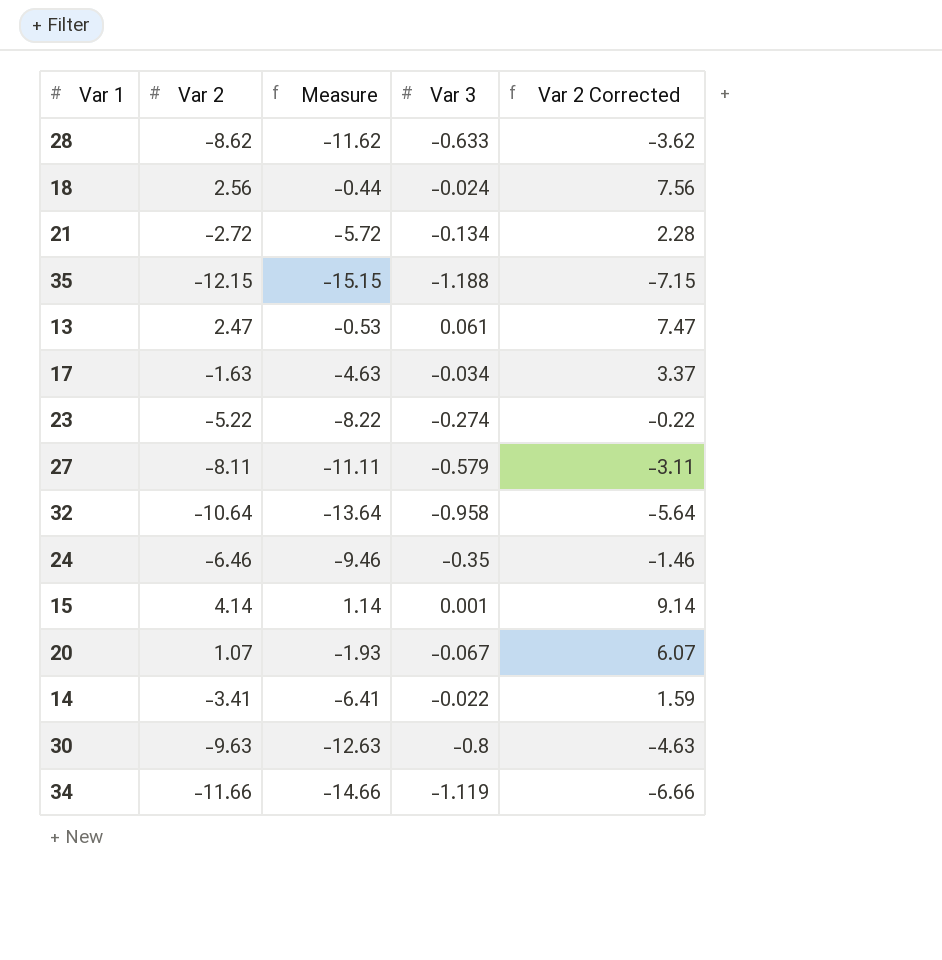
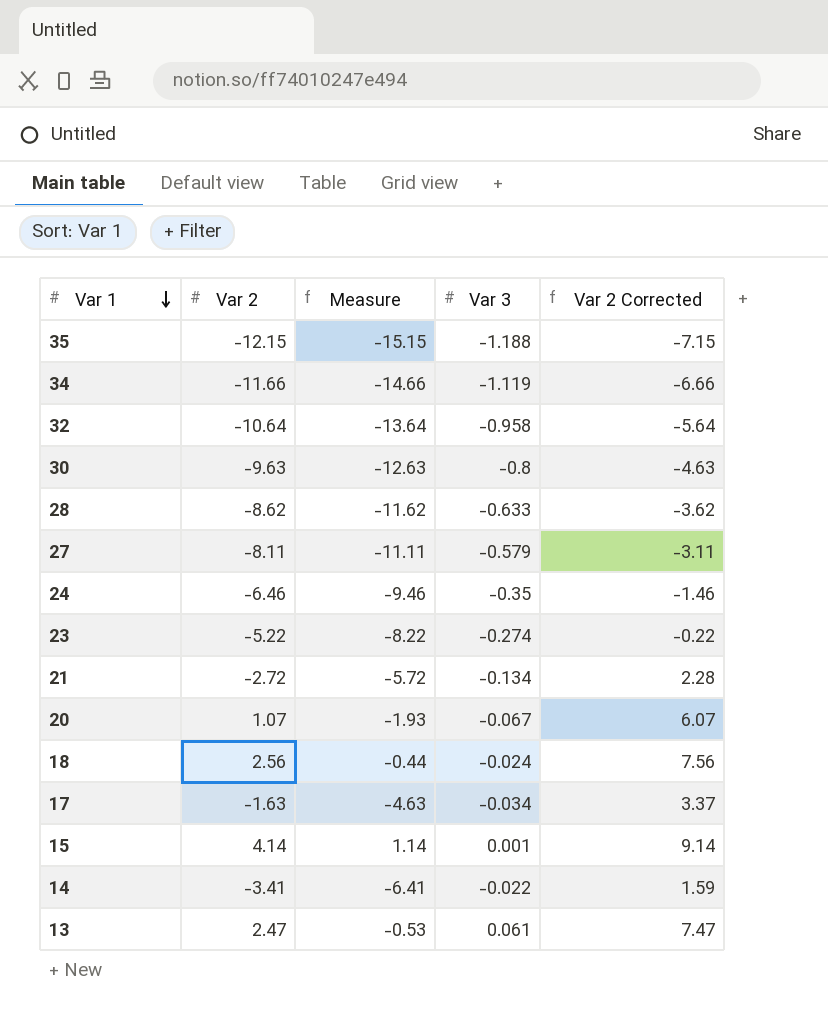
row order: none -> Var 1 descending

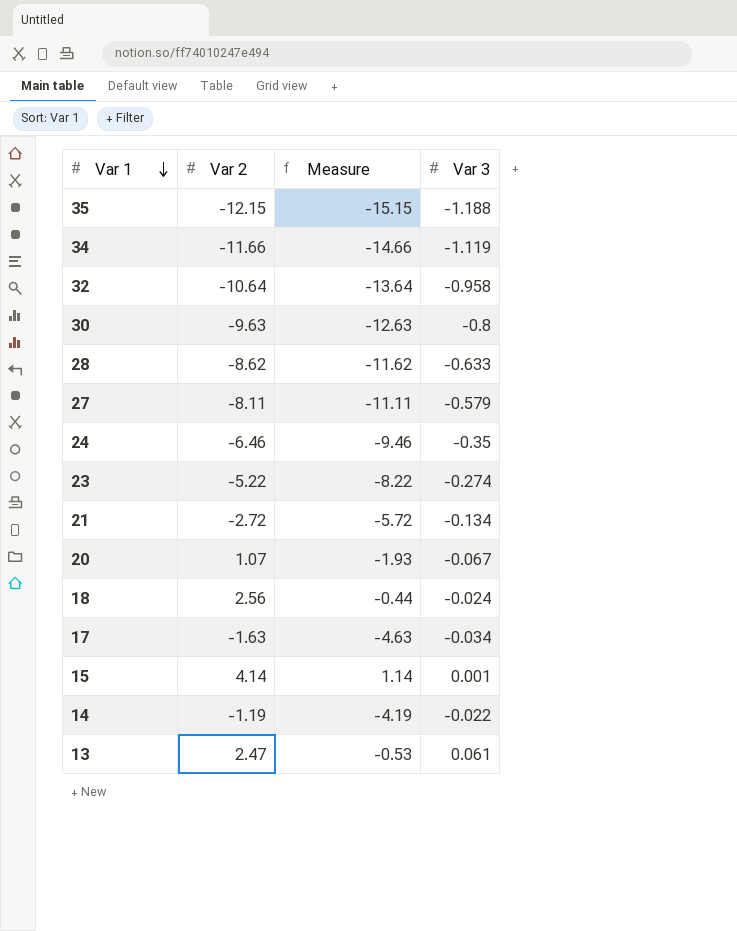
column Var 2 Corrected | formula: [Var 2] + 5 -> none
14 | Var 2: -3.41 -> -1.19
14 | Measure: -6.41 -> -4.19

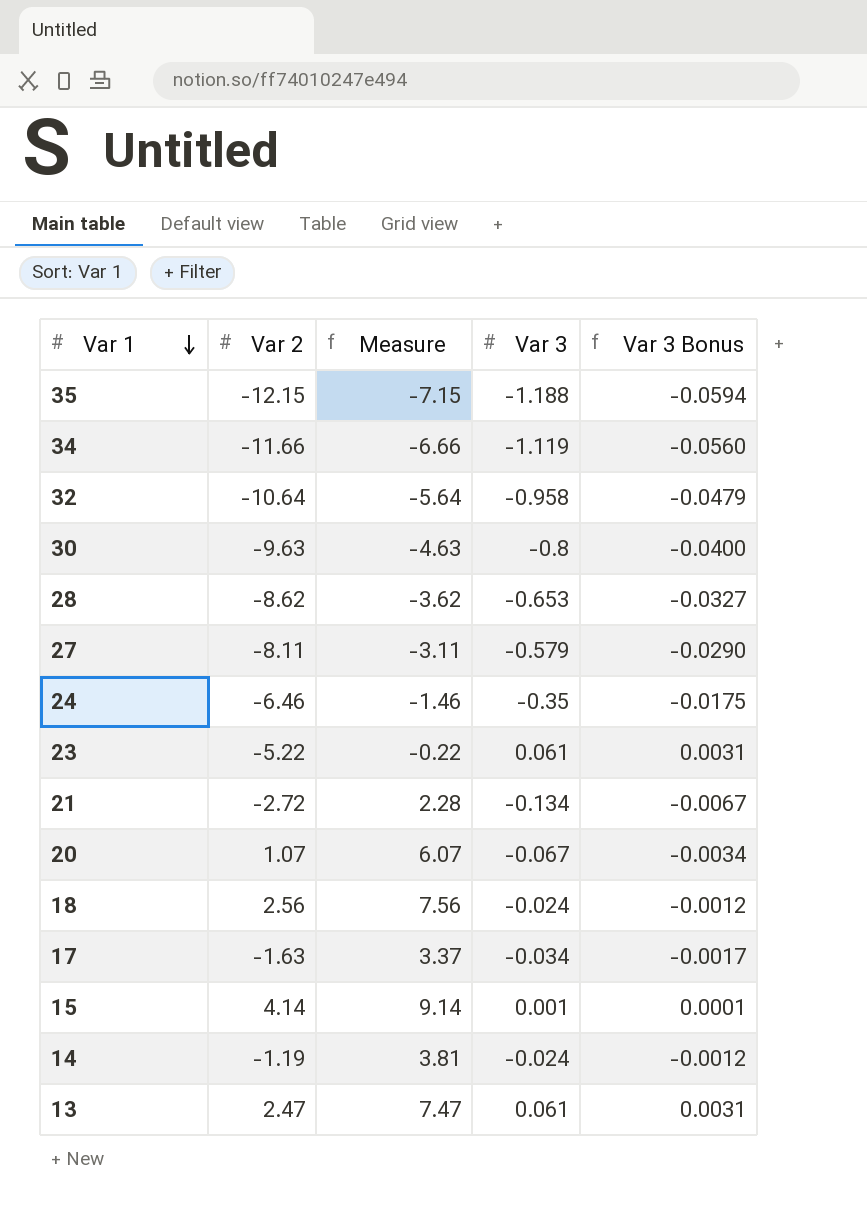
column Measure | formula: [Var 2] - 3 -> [Var 2] + 5
column Var 3 Bonus | formula: none -> [Var 3] * 0.05
28 | Var 3: -0.633 -> -0.653
23 | Var 3: -0.274 -> 0.061
14 | Var 3: -0.022 -> -0.024

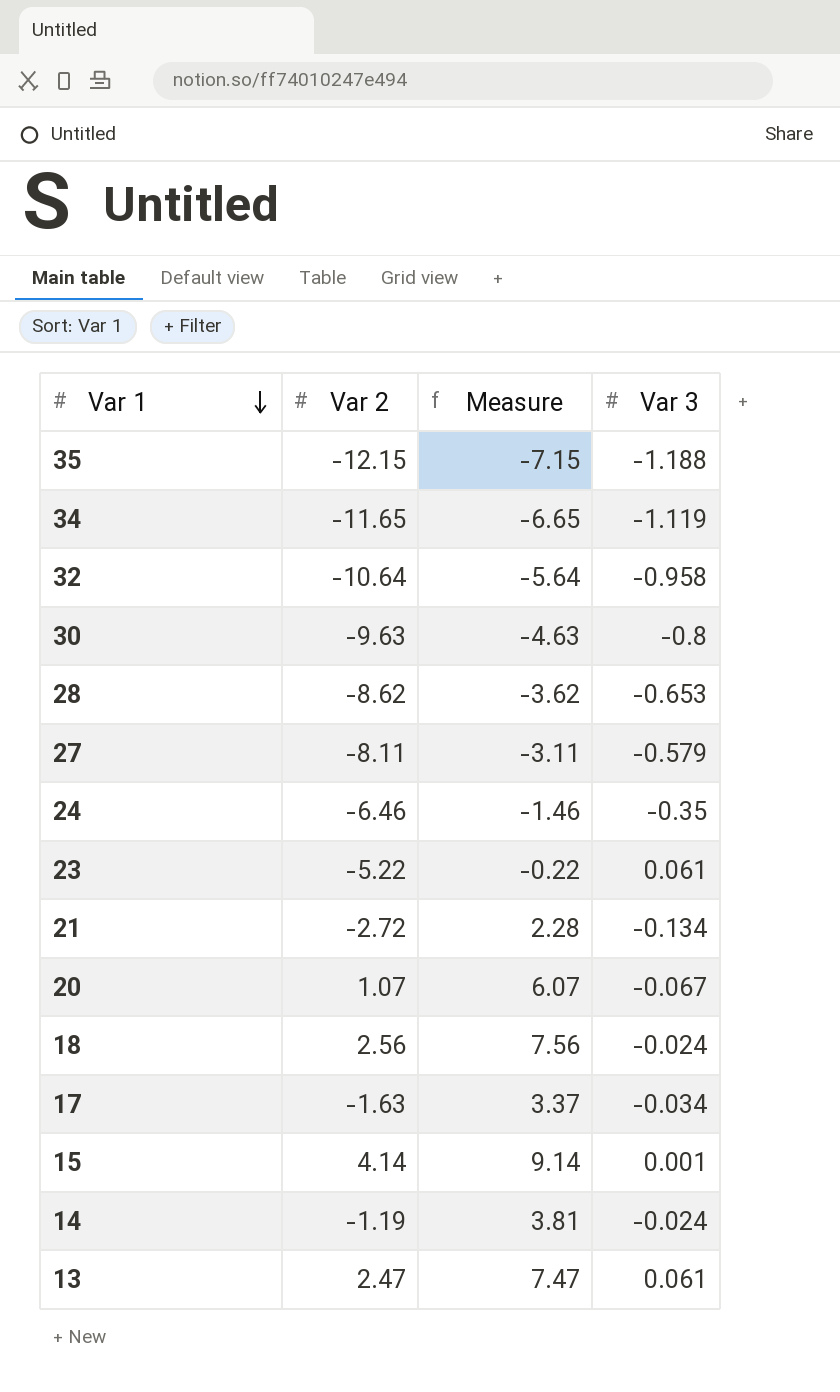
column Var 3 Bonus | formula: [Var 3] * 0.05 -> none
34 | Var 2: -11.66 -> -11.65
34 | Measure: -6.66 -> -6.65

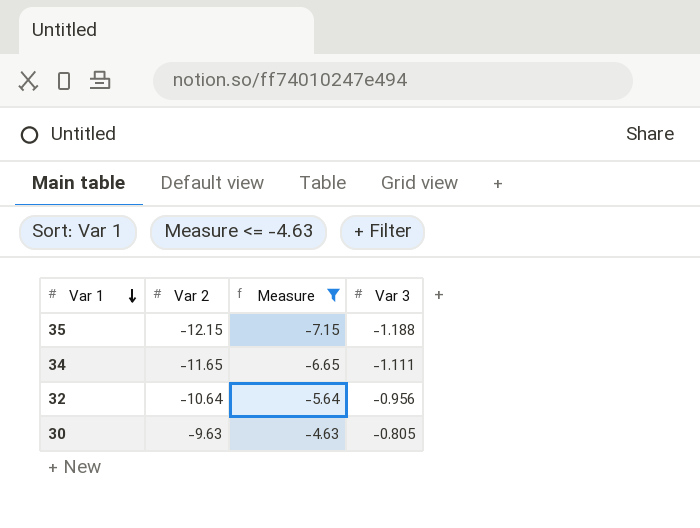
filter: none -> Measure <= -4.63
34 | Var 3: -1.119 -> -1.111
32 | Var 3: -0.958 -> -0.956
30 | Var 3: -0.8 -> -0.805

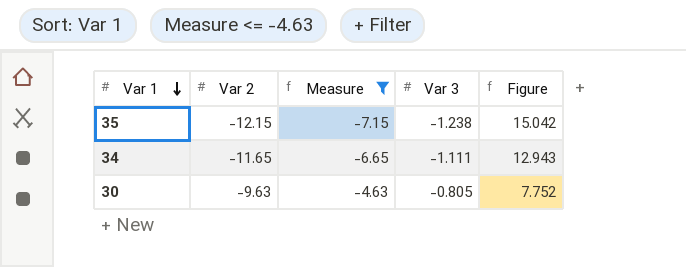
column Figure | formula: none -> [Var 2] * [Var 3]
row 32: -10.64 | -5.64 | -0.956 -> none
35 | Var 3: -1.188 -> -1.238

